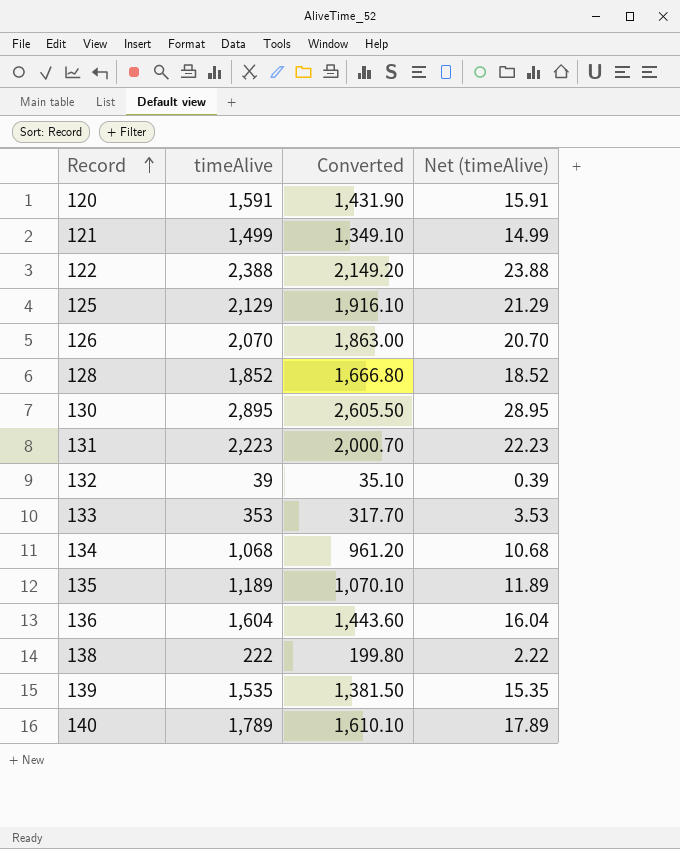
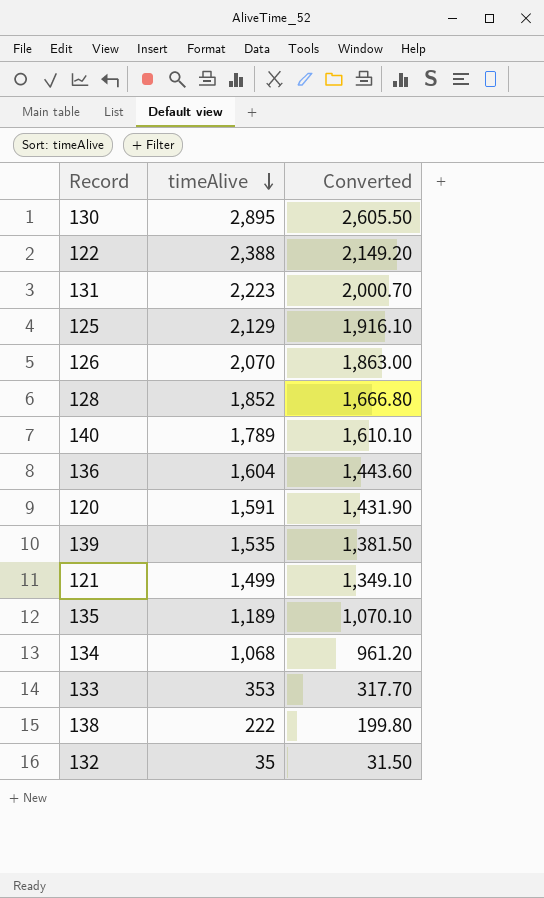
row order: Record ascending -> timeAlive descending
column Net (timeAlive) | formula: [timeAlive] * 0.01 -> none
132 | timeAlive: 39 -> 35
132 | Converted: 35.10 -> 31.50

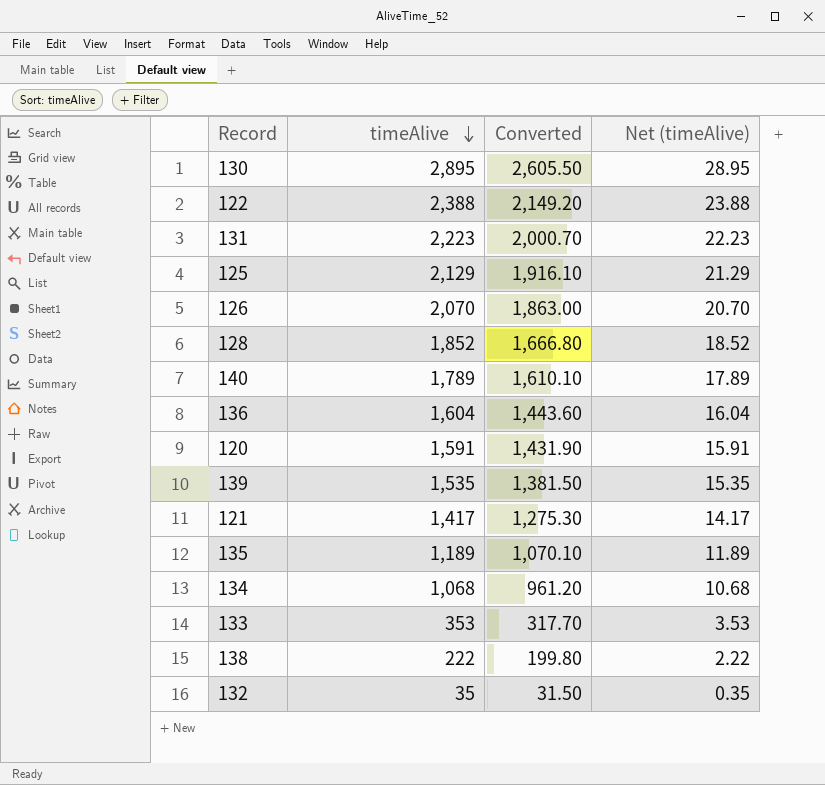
column Net (timeAlive) | formula: none -> [timeAlive] * 0.01
121 | timeAlive: 1,499 -> 1,417
121 | Converted: 1,349.10 -> 1,275.30

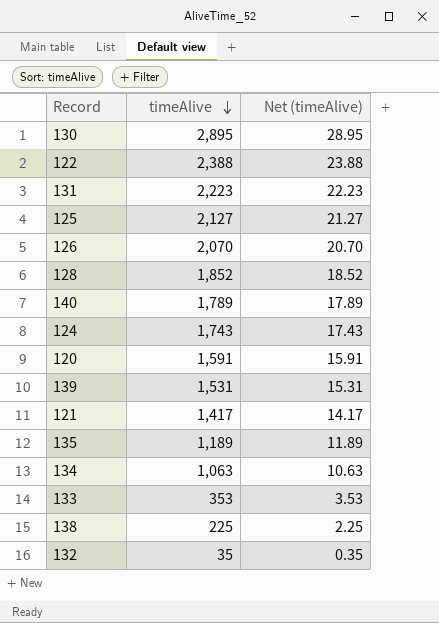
column Converted | formula: [timeAlive] * 0.9 -> none
row 136: 1,604 | 1,443.60 | 16.04 -> none
125 | timeAlive: 2,129 -> 2,127
125 | Net (timeAlive): 21.29 -> 21.27
row 124: none -> 1,743 | 17.43
139 | timeAlive: 1,535 -> 1,531
139 | Net (timeAlive): 15.35 -> 15.31
134 | timeAlive: 1,068 -> 1,063
134 | Net (timeAlive): 10.68 -> 10.63
138 | timeAlive: 222 -> 225
138 | Net (timeAlive): 2.22 -> 2.25

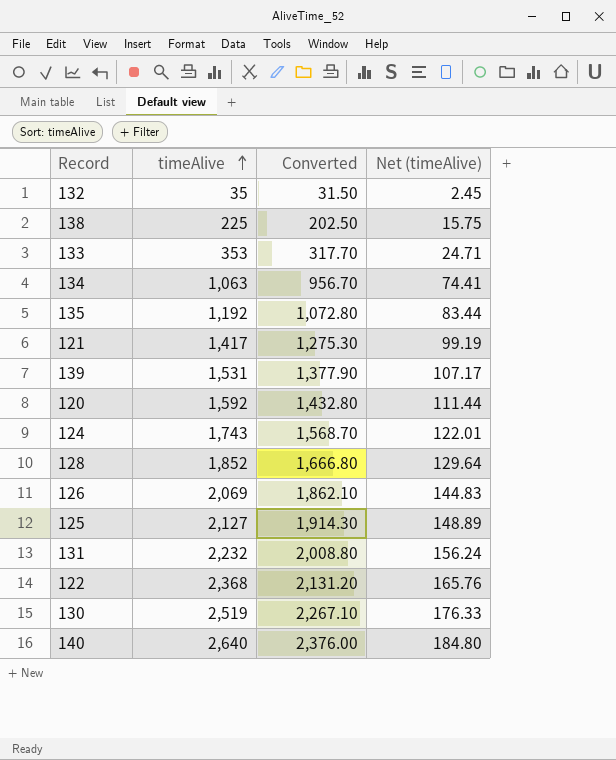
row order: timeAlive descending -> timeAlive ascending
column Converted | formula: none -> [timeAlive] * 0.9
column Net (timeAlive) | formula: [timeAlive] * 0.01 -> [timeAlive] * 0.07
135 | timeAlive: 1,189 -> 1,192
120 | timeAlive: 1,591 -> 1,592
126 | timeAlive: 2,070 -> 2,069
131 | timeAlive: 2,223 -> 2,232
122 | timeAlive: 2,388 -> 2,368
130 | timeAlive: 2,895 -> 2,519
140 | timeAlive: 1,789 -> 2,640

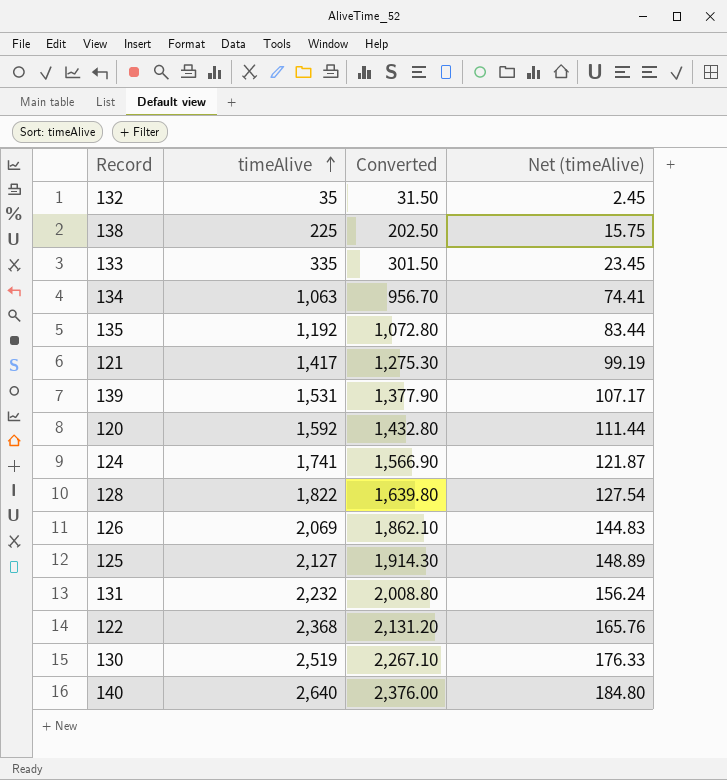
133 | timeAlive: 353 -> 335
133 | Converted: 317.70 -> 301.50
133 | Net (timeAlive): 24.71 -> 23.45
124 | timeAlive: 1,743 -> 1,741
124 | Converted: 1,568.70 -> 1,566.90
124 | Net (timeAlive): 122.01 -> 121.87
128 | timeAlive: 1,852 -> 1,822
128 | Converted: 1,666.80 -> 1,639.80
128 | Net (timeAlive): 129.64 -> 127.54

